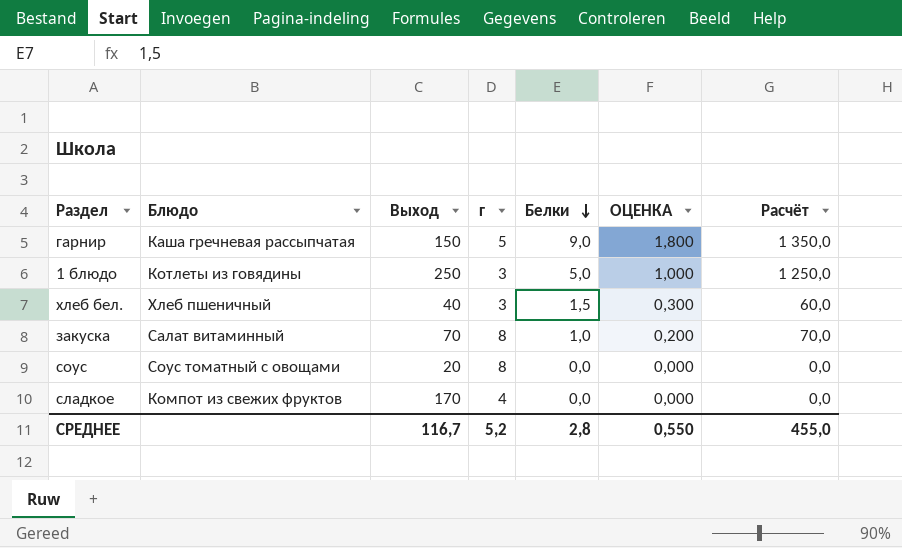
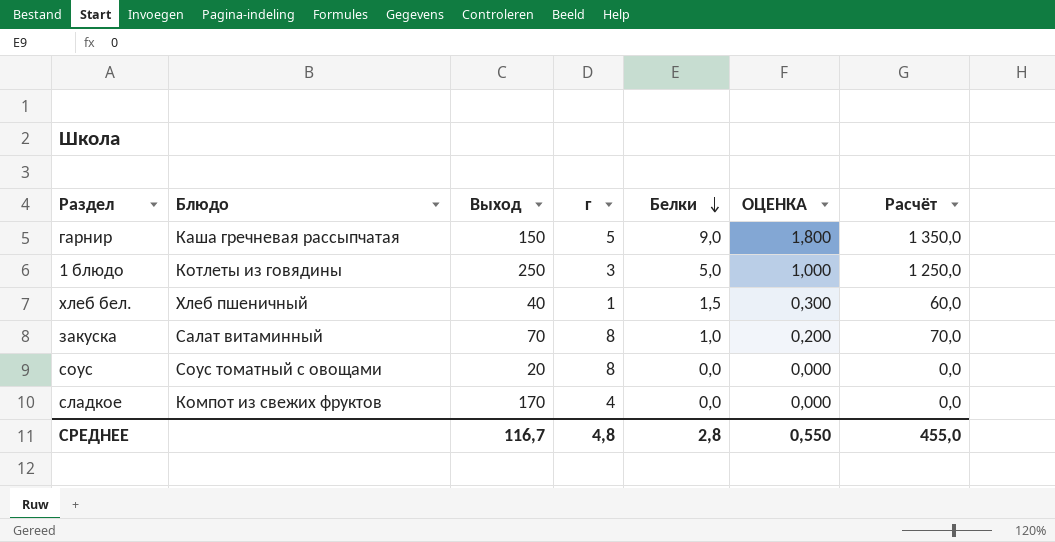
хлеб бел. | г: 3 -> 1
СРЕДНЕЕ | г: 5,2 -> 4,8

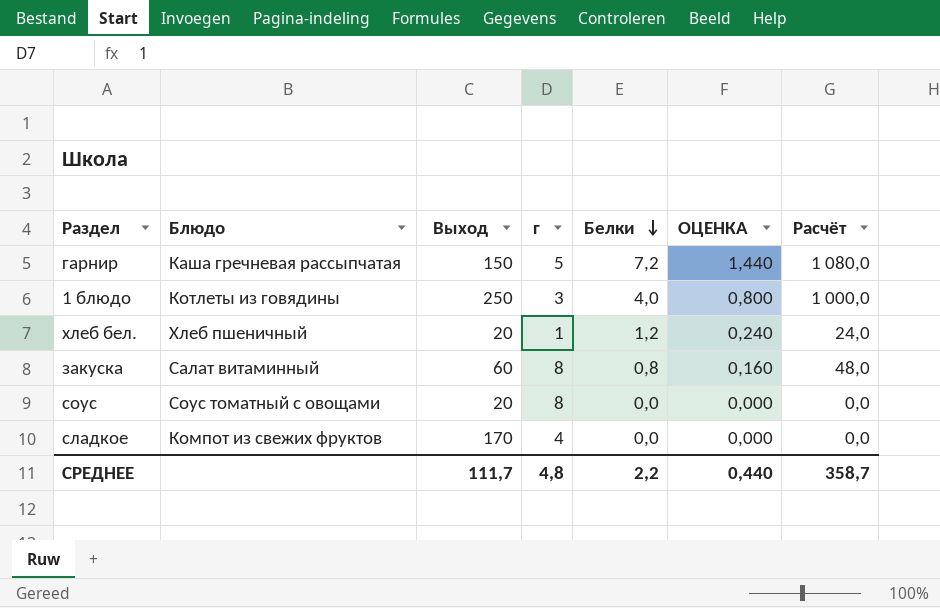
гарнир | Белки: 9,0 -> 7,2
гарнир | ОЦЕНКА: 1,800 -> 1,440
гарнир | Расчёт: 1 350,0 -> 1 080,0
1 блюдо | Белки: 5,0 -> 4,0
1 блюдо | ОЦЕНКА: 1,000 -> 0,800
1 блюдо | Расчёт: 1 250,0 -> 1 000,0
хлеб бел. | Выход: 40 -> 20
хлеб бел. | Белки: 1,5 -> 1,2
хлеб бел. | ОЦЕНКА: 0,300 -> 0,240
хлеб бел. | Расчёт: 60,0 -> 24,0
закуска | Выход: 70 -> 60
закуска | Белки: 1,0 -> 0,8
закуска | ОЦЕНКА: 0,200 -> 0,160
закуска | Расчёт: 70,0 -> 48,0
СРЕДНЕЕ | Выход: 116,7 -> 111,7
СРЕДНЕЕ | Белки: 2,8 -> 2,2
СРЕДНЕЕ | ОЦЕНКА: 0,550 -> 0,440
СРЕДНЕЕ | Расчёт: 455,0 -> 358,7

